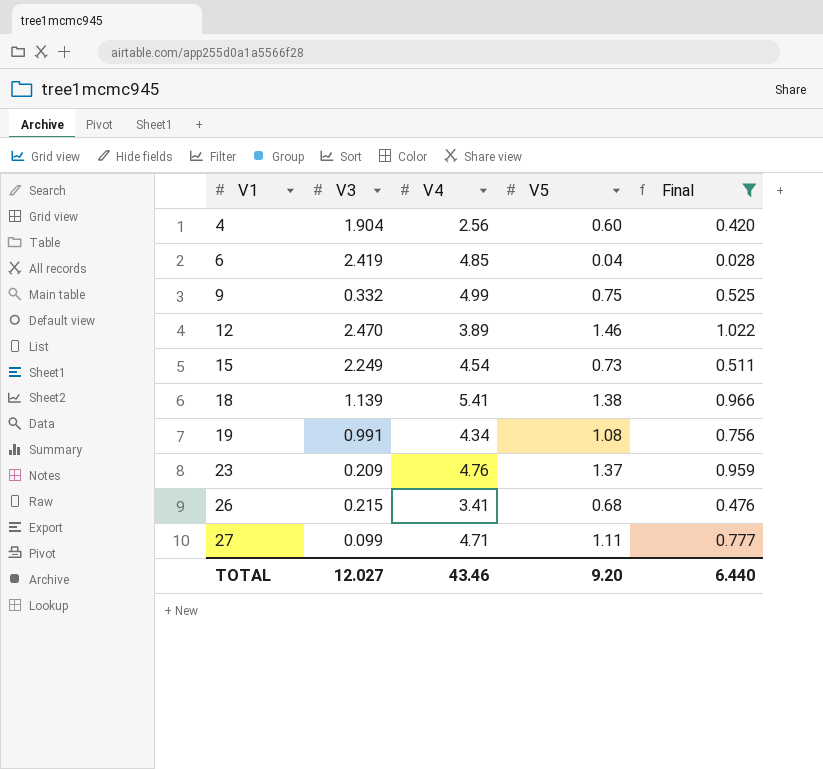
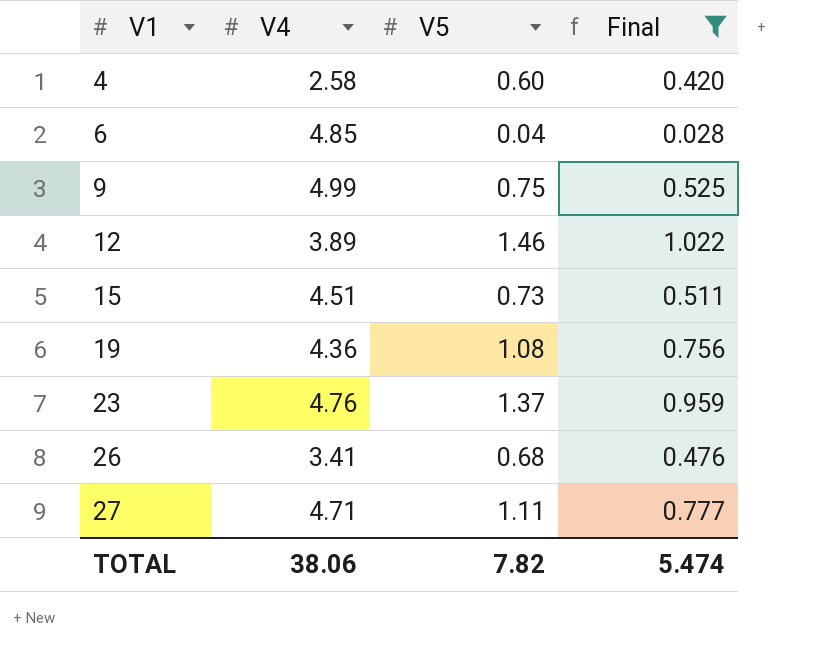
column V3 | position: 2 -> none
row 18: 1.139 | 5.41 | 1.38 | 0.966 -> none
4 | V4: 2.56 -> 2.58
15 | V4: 4.54 -> 4.51
19 | V4: 4.34 -> 4.36
TOTAL | V4: 43.46 -> 38.06
TOTAL | V5: 9.20 -> 7.82
TOTAL | Final: 6.440 -> 5.474

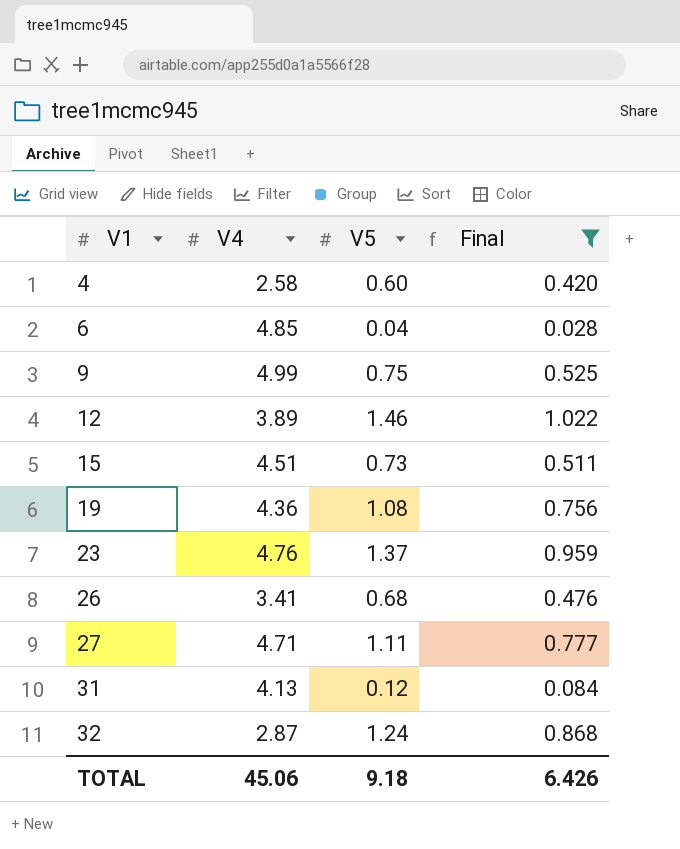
row 31: none -> 4.13 | 0.12 | 0.084
row 32: none -> 2.87 | 1.24 | 0.868
TOTAL | V4: 38.06 -> 45.06
TOTAL | V5: 7.82 -> 9.18
TOTAL | Final: 5.474 -> 6.426

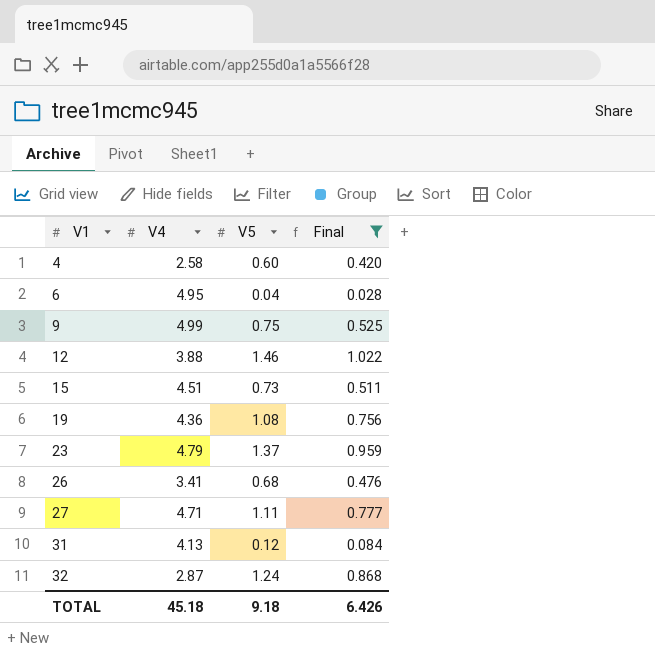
6 | V4: 4.85 -> 4.95
12 | V4: 3.89 -> 3.88
23 | V4: 4.76 -> 4.79
TOTAL | V4: 45.06 -> 45.18

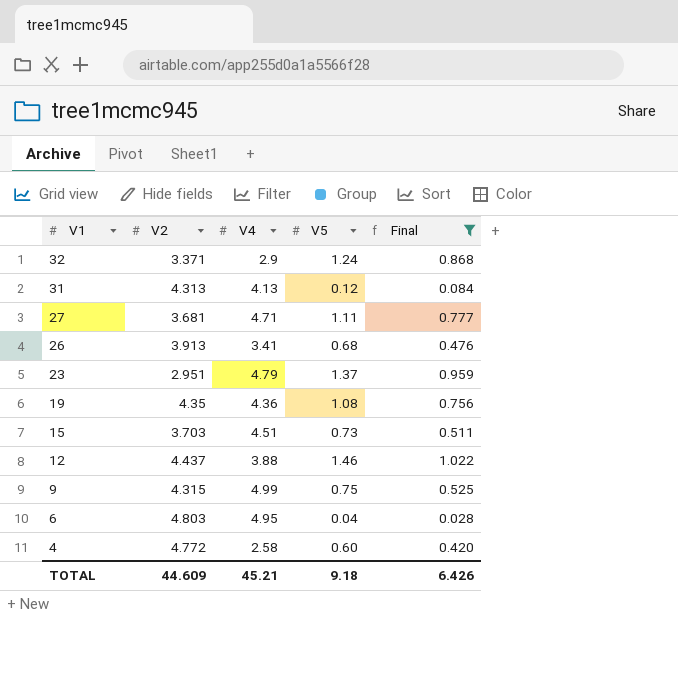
row order: V1 ascending -> V1 descending
column V2 | position: none -> 2
32 | V4: 2.87 -> 2.9
TOTAL | V4: 45.18 -> 45.21

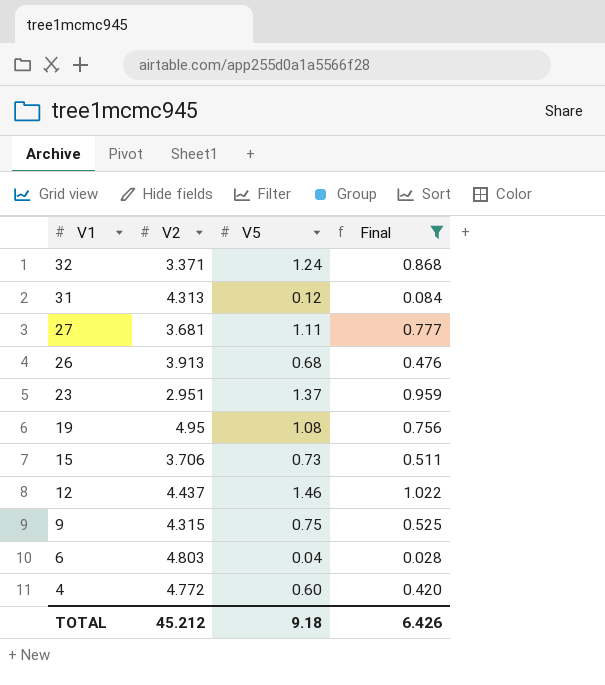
column V4 | position: 3 -> none
19 | V2: 4.35 -> 4.95
15 | V2: 3.703 -> 3.706
TOTAL | V2: 44.609 -> 45.212

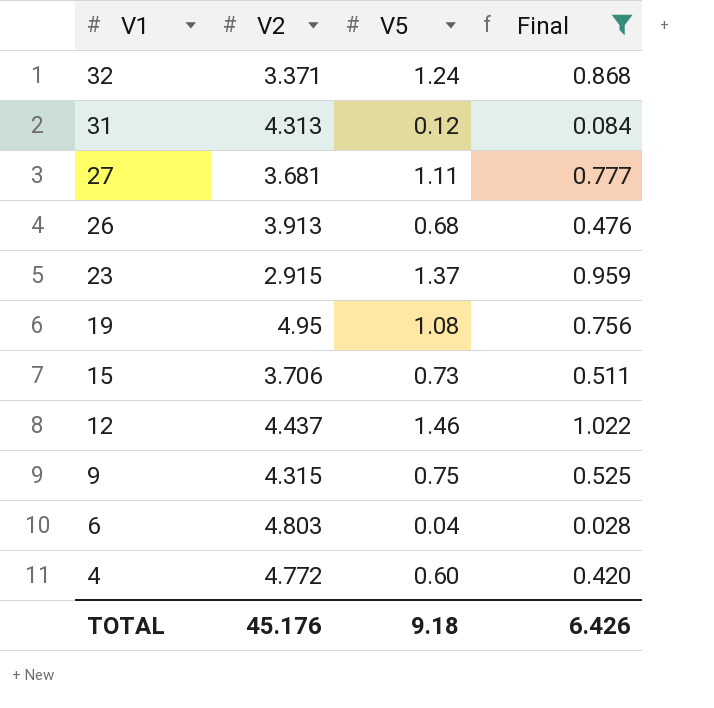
23 | V2: 2.951 -> 2.915
TOTAL | V2: 45.212 -> 45.176

